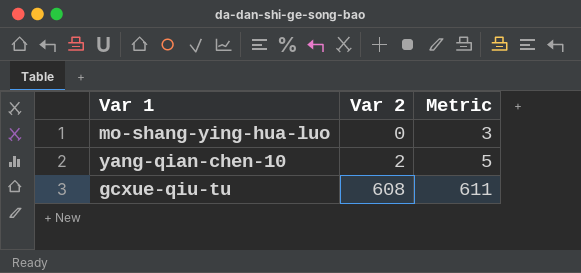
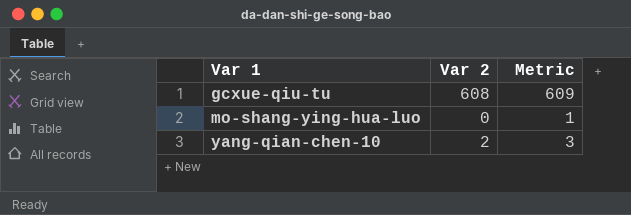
row order: Var 2 ascending -> Var 1 ascending
column Metric | formula: [Var 2] + 3 -> [Var 2] + 1

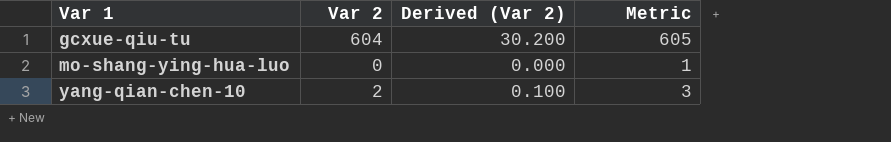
column Derived (Var 2) | formula: none -> [Var 2] * 0.05
gcxue-qiu-tu | Var 2: 608 -> 604
gcxue-qiu-tu | Metric: 609 -> 605

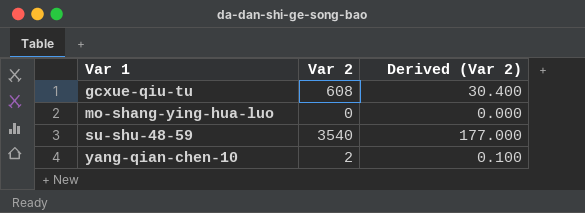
column Metric | formula: [Var 2] + 1 -> none
gcxue-qiu-tu | Var 2: 604 -> 608
gcxue-qiu-tu | Derived (Var 2): 30.200 -> 30.400
row su-shu-48-59: none -> 3540 | 177.000

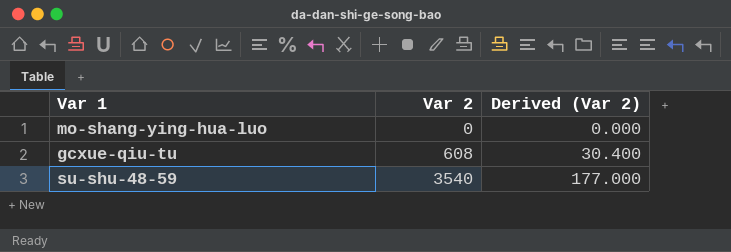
row order: Var 1 ascending -> Var 2 ascending
row yang-qian-chen-10: 2 | 0.100 -> none

